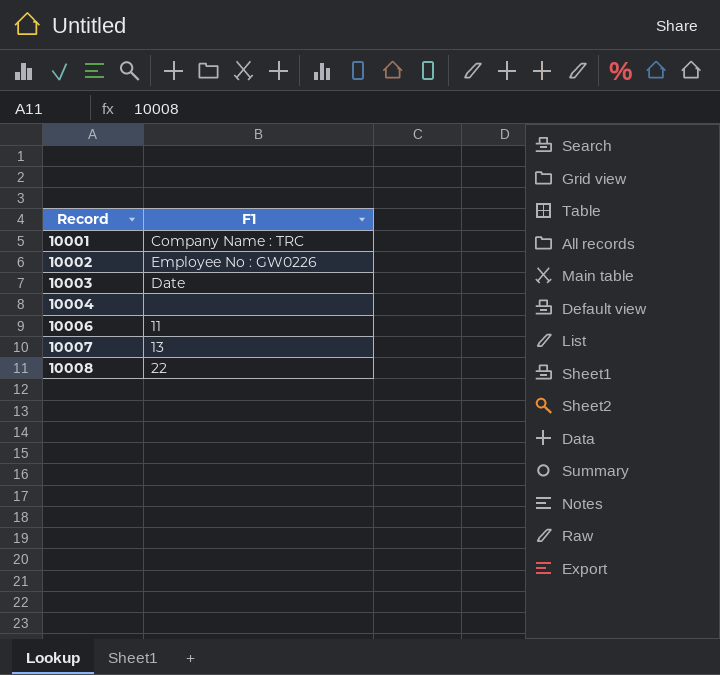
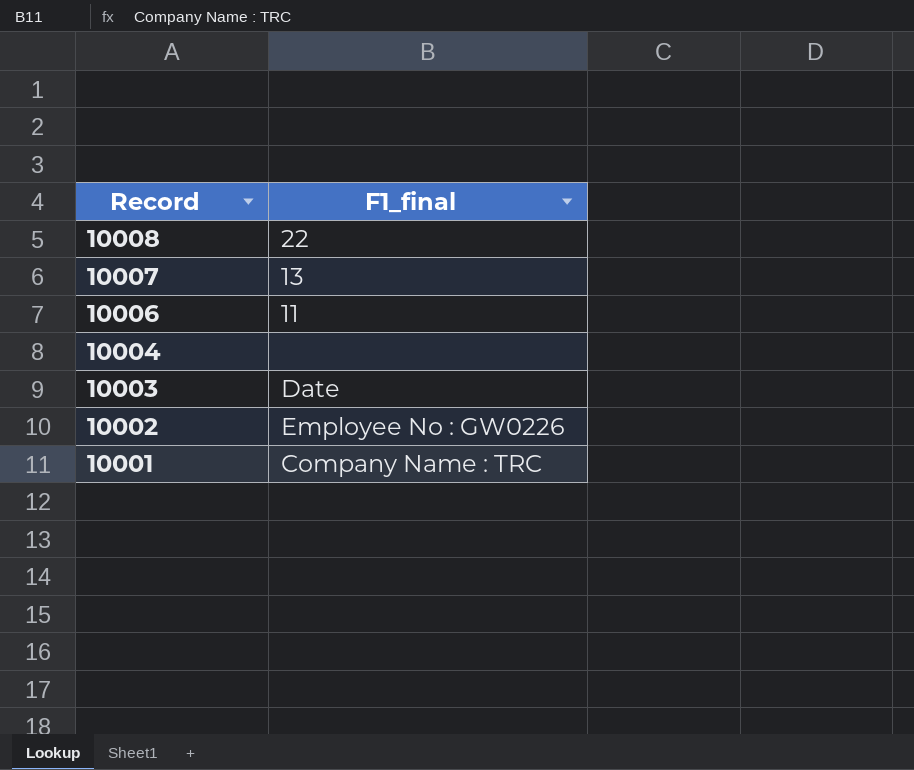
row order: Record ascending -> Record descending
column name: F1 -> F1_final

